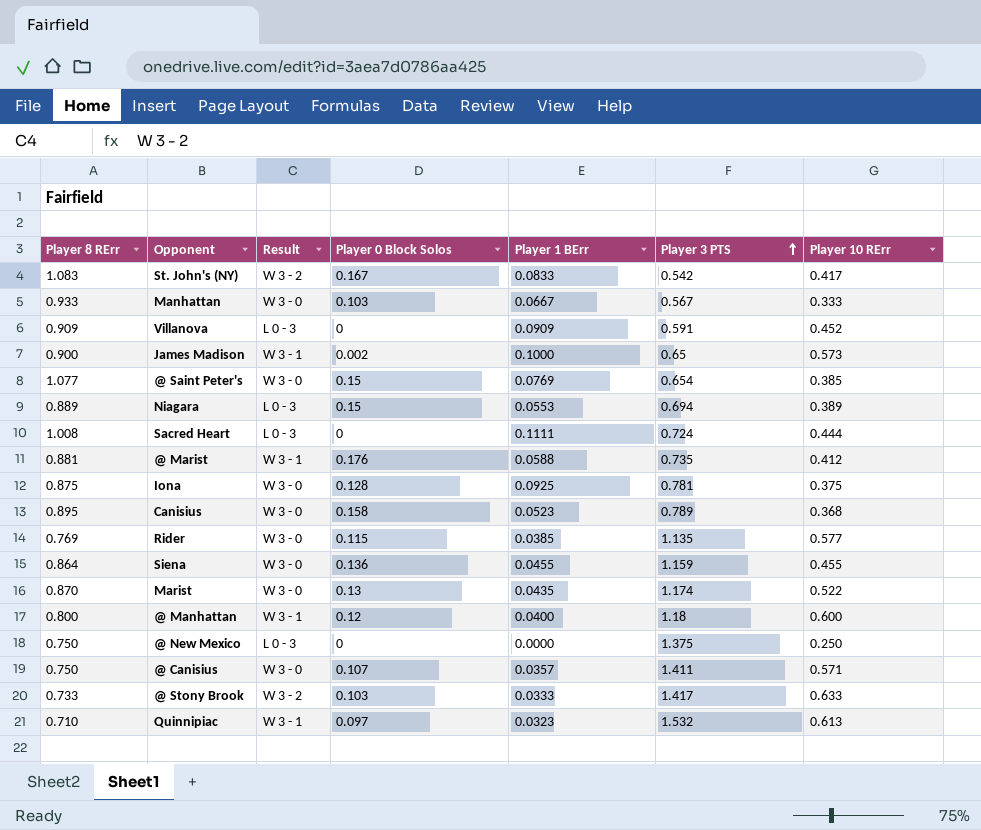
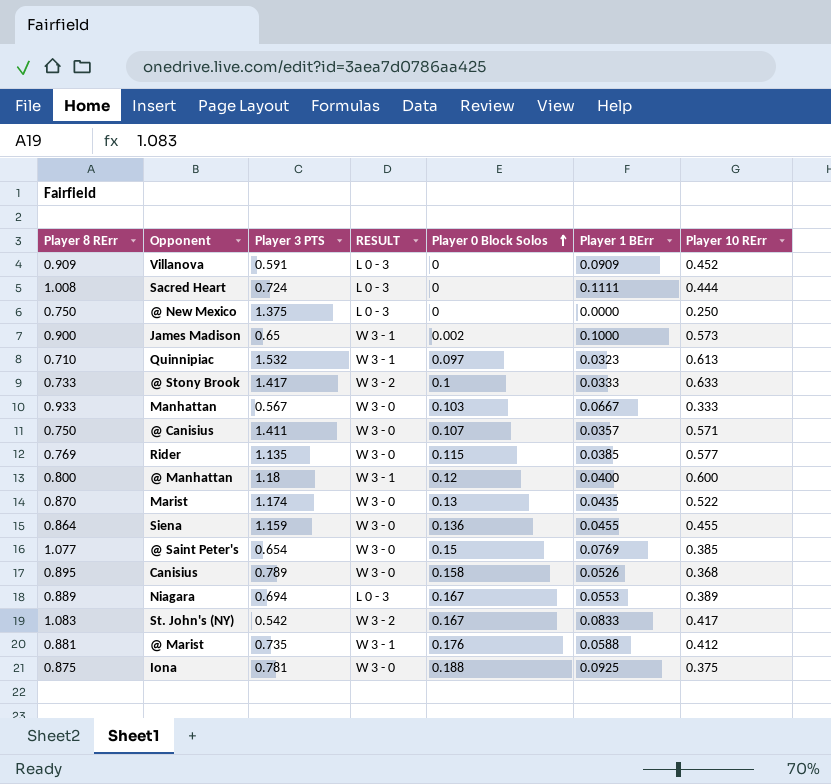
row order: Player 3 PTS ascending -> Player 0 Block Solos ascending
column Player 3 PTS | position: 6 -> 3
column name: Result -> RESULT
@ Stony Brook | Player 0 Block Solos: 0.103 -> 0.1
Canisius | Player 1 BErr: 0.0523 -> 0.0526
Niagara | Player 0 Block Solos: 0.15 -> 0.167
Iona | Player 0 Block Solos: 0.128 -> 0.188

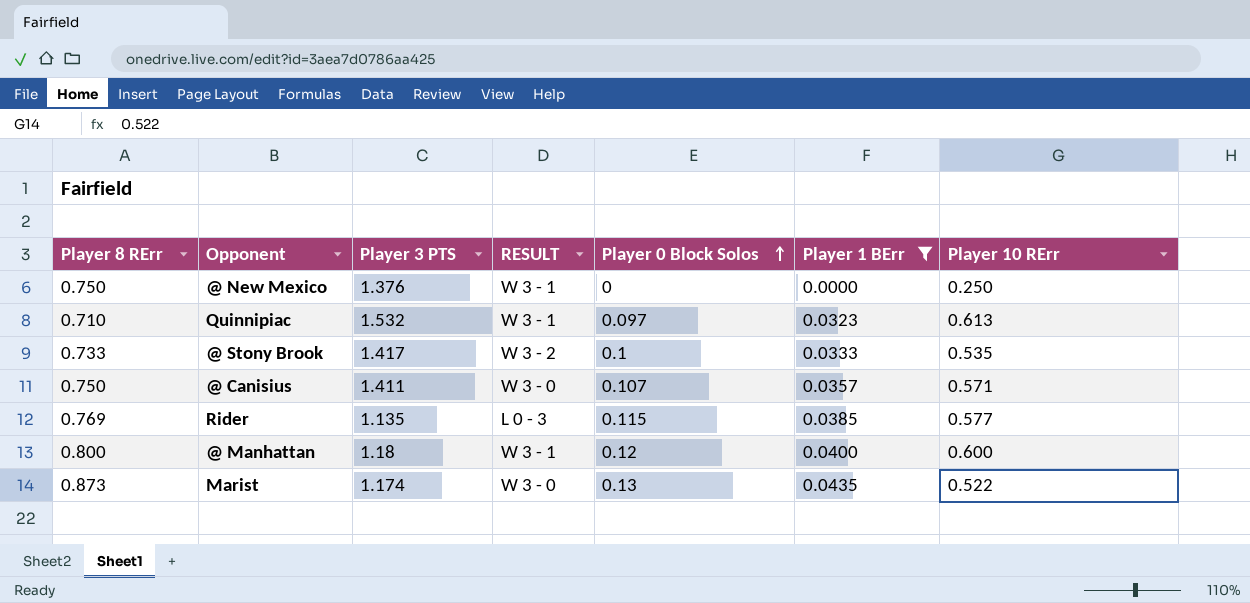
filter: none -> Player 1 BErr <= 0.0435
@ New Mexico | Player 3 PTS: 1.375 -> 1.376
@ New Mexico | RESULT: L 0 - 3 -> W 3 - 1
@ Stony Brook | Player 10 RErr: 0.633 -> 0.535
Rider | RESULT: W 3 - 0 -> L 0 - 3
Marist | Player 8 RErr: 0.870 -> 0.873

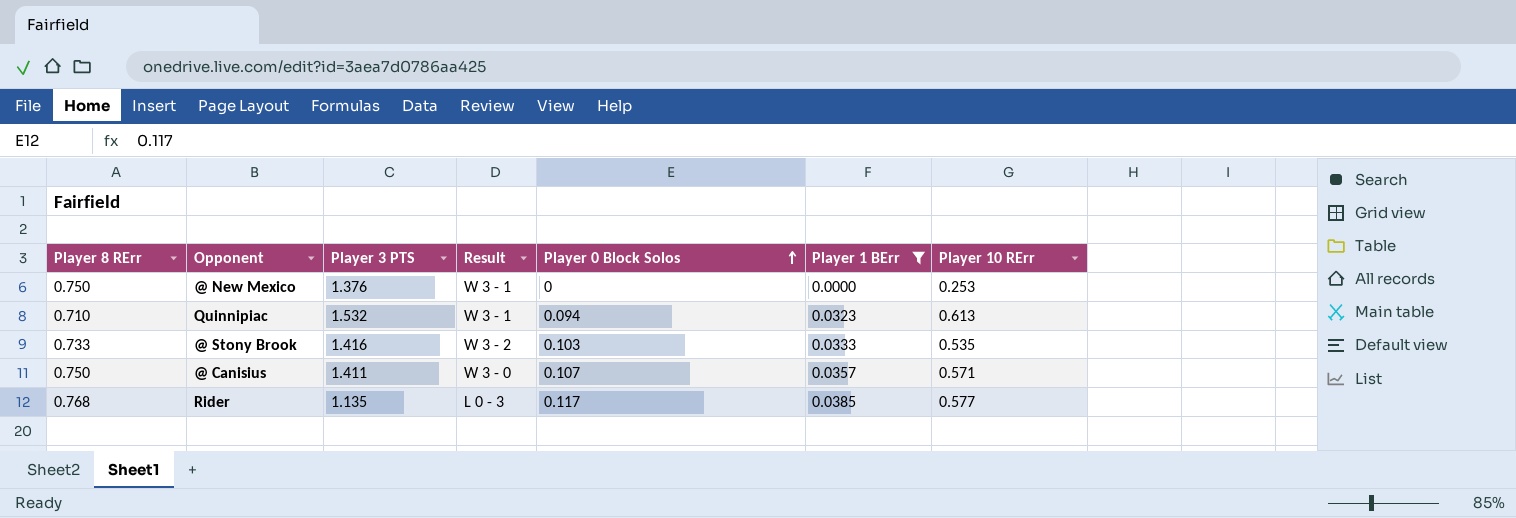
column name: RESULT -> Result
row @ Manhattan: 0.800 | 1.18 | W 3 - 1 | 0.12 | 0.0400 | 0.600 -> none
row Marist: 0.873 | 1.174 | W 3 - 0 | 0.13 | 0.0435 | 0.522 -> none
@ New Mexico | Player 10 RErr: 0.250 -> 0.253
Quinnipiac | Player 0 Block Solos: 0.097 -> 0.094
@ Stony Brook | Player 3 PTS: 1.417 -> 1.416
@ Stony Brook | Player 0 Block Solos: 0.1 -> 0.103
Rider | Player 8 RErr: 0.769 -> 0.768
Rider | Player 0 Block Solos: 0.115 -> 0.117

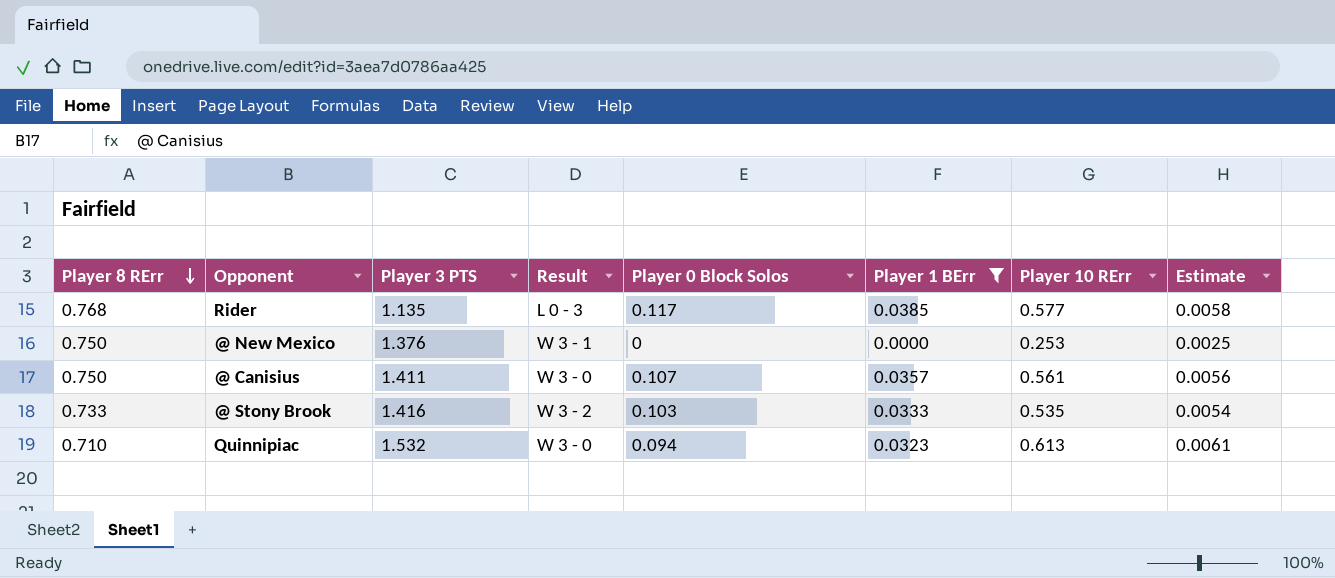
row order: Player 0 Block Solos ascending -> Player 8 RErr descending
column Estimate | formula: none -> [Player 10 RErr] * 0.01
@ Canisius | Player 10 RErr: 0.571 -> 0.561
Quinnipiac | Result: W 3 - 1 -> W 3 - 0

